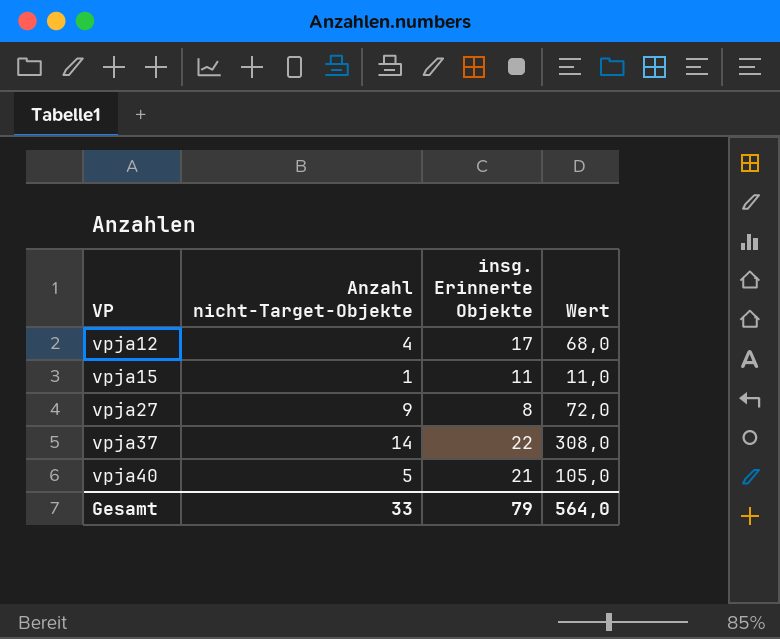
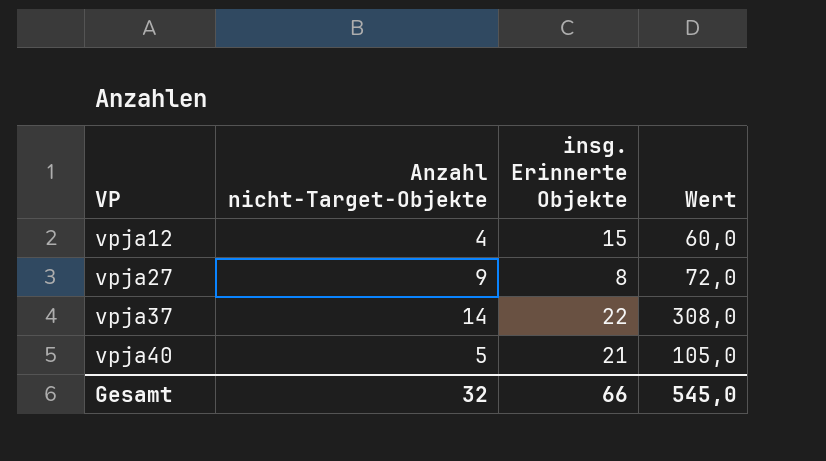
row vpja15: 1 | 11 | 11,0 -> none
vpja12 | insg. Erinnerte Objekte: 17 -> 15
vpja12 | Wert: 68,0 -> 60,0
Gesamt | Anzahl nicht-Target-Objekte: 33 -> 32
Gesamt | insg. Erinnerte Objekte: 79 -> 66
Gesamt | Wert: 564,0 -> 545,0

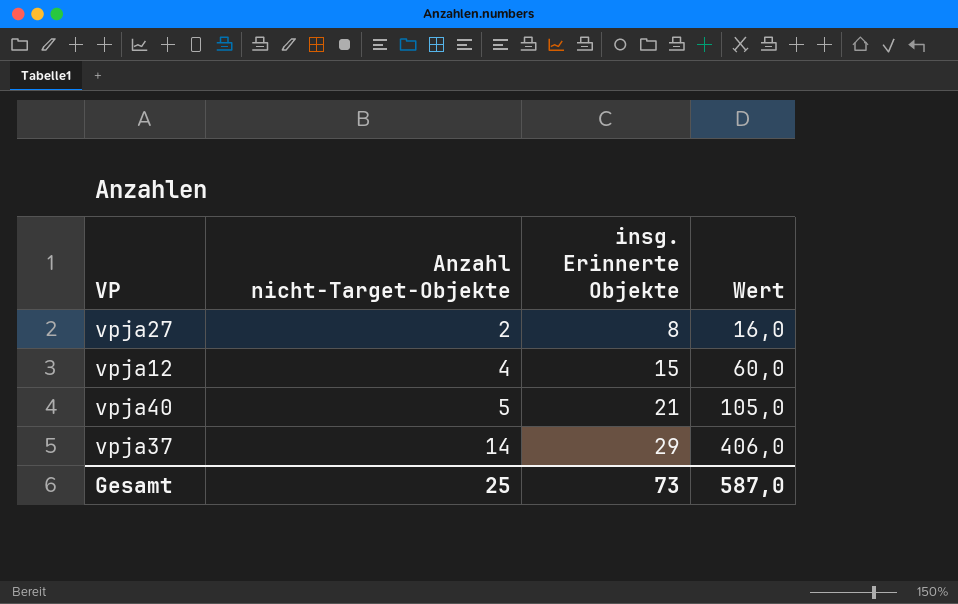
row order: VP ascending -> Anzahl nicht-Target-Objekte ascending
vpja27 | Anzahl nicht-Target-Objekte: 9 -> 2
vpja27 | Wert: 72,0 -> 16,0
vpja37 | insg. Erinnerte Objekte: 22 -> 29
vpja37 | Wert: 308,0 -> 406,0
Gesamt | Anzahl nicht-Target-Objekte: 32 -> 25
Gesamt | insg. Erinnerte Objekte: 66 -> 73
Gesamt | Wert: 545,0 -> 587,0

